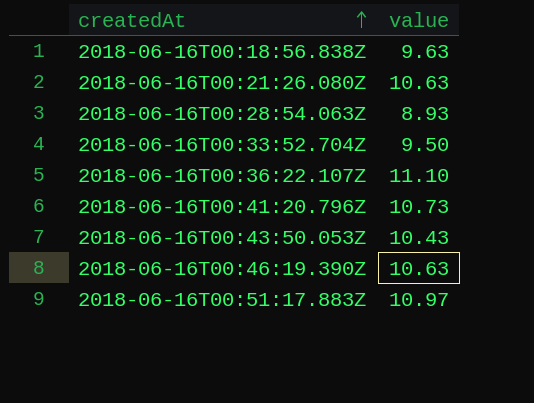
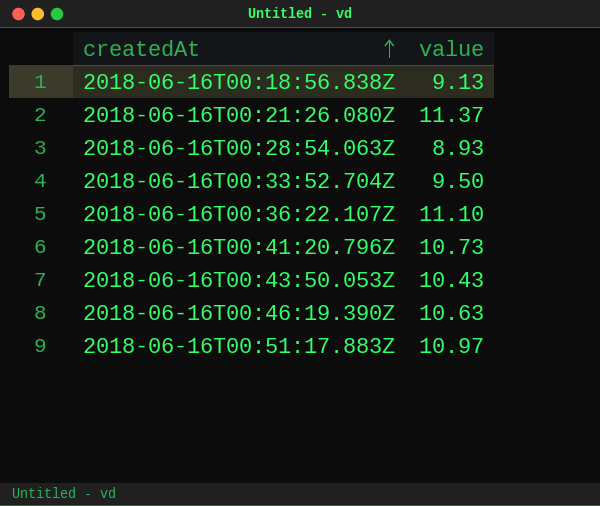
2018-06-16T00:18:56.838Z | value: 9.63 -> 9.13
2018-06-16T00:21:26.080Z | value: 10.63 -> 11.37

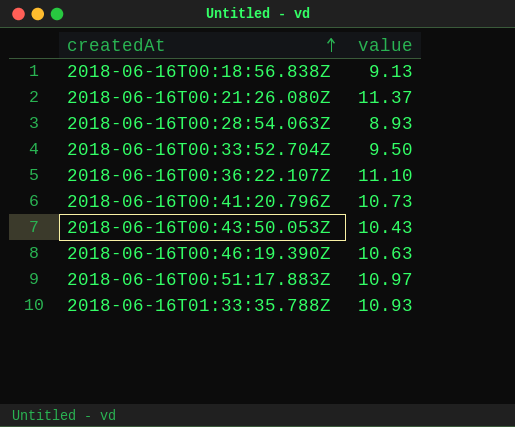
row 2018-06-16T01:33:35.788Z: none -> 10.93

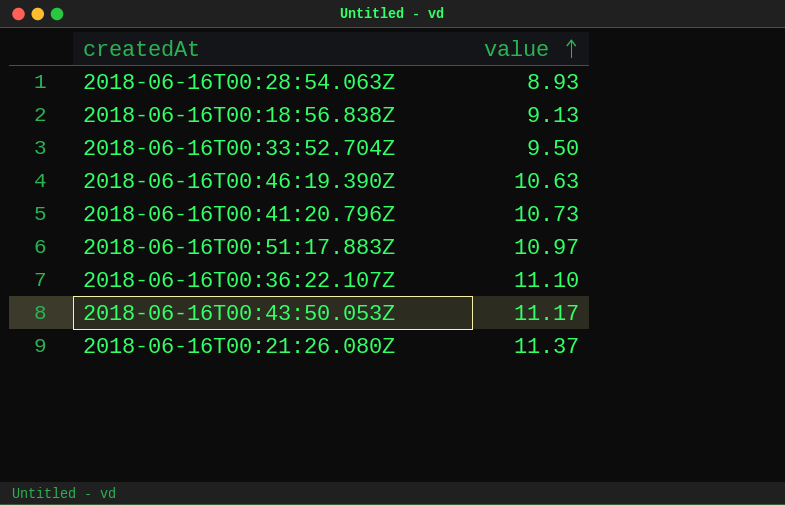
row order: createdAt ascending -> value ascending
row 2018-06-16T01:33:35.788Z: 10.93 -> none
2018-06-16T00:43:50.053Z | value: 10.43 -> 11.17

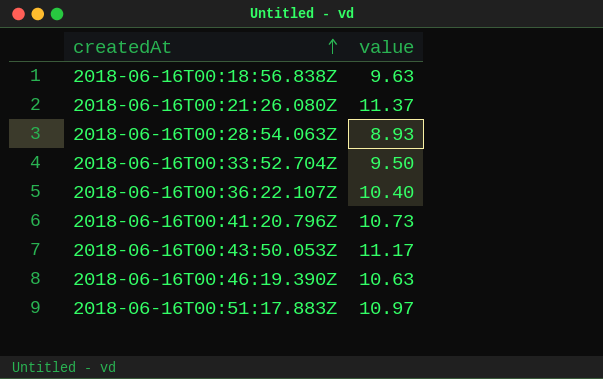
row order: value ascending -> createdAt ascending
2018-06-16T00:18:56.838Z | value: 9.13 -> 9.63
2018-06-16T00:36:22.107Z | value: 11.10 -> 10.40

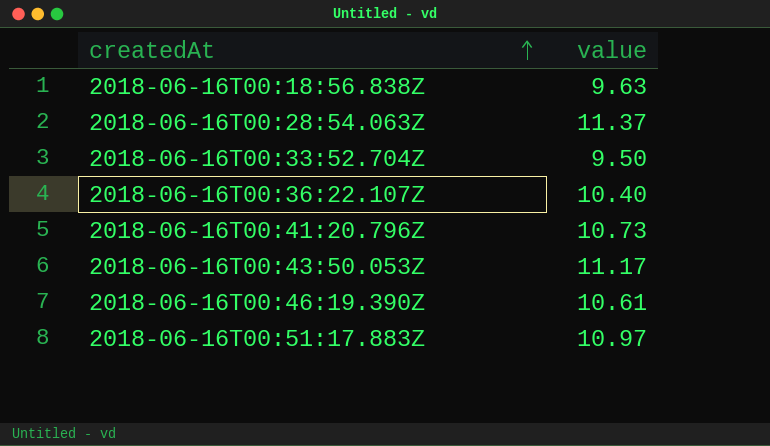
row 2018-06-16T00:21:26.080Z: 11.37 -> none
2018-06-16T00:28:54.063Z | value: 8.93 -> 11.37
2018-06-16T00:46:19.390Z | value: 10.63 -> 10.61

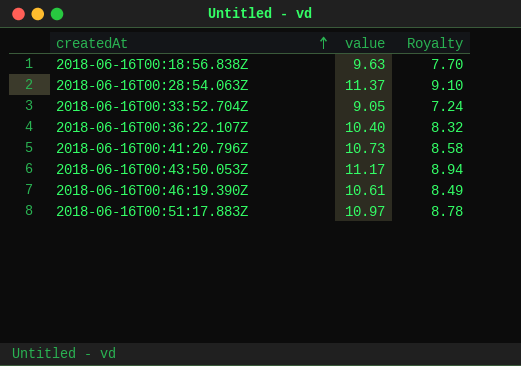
column Royalty | formula: none -> [value] * 0.8
2018-06-16T00:33:52.704Z | value: 9.50 -> 9.05

